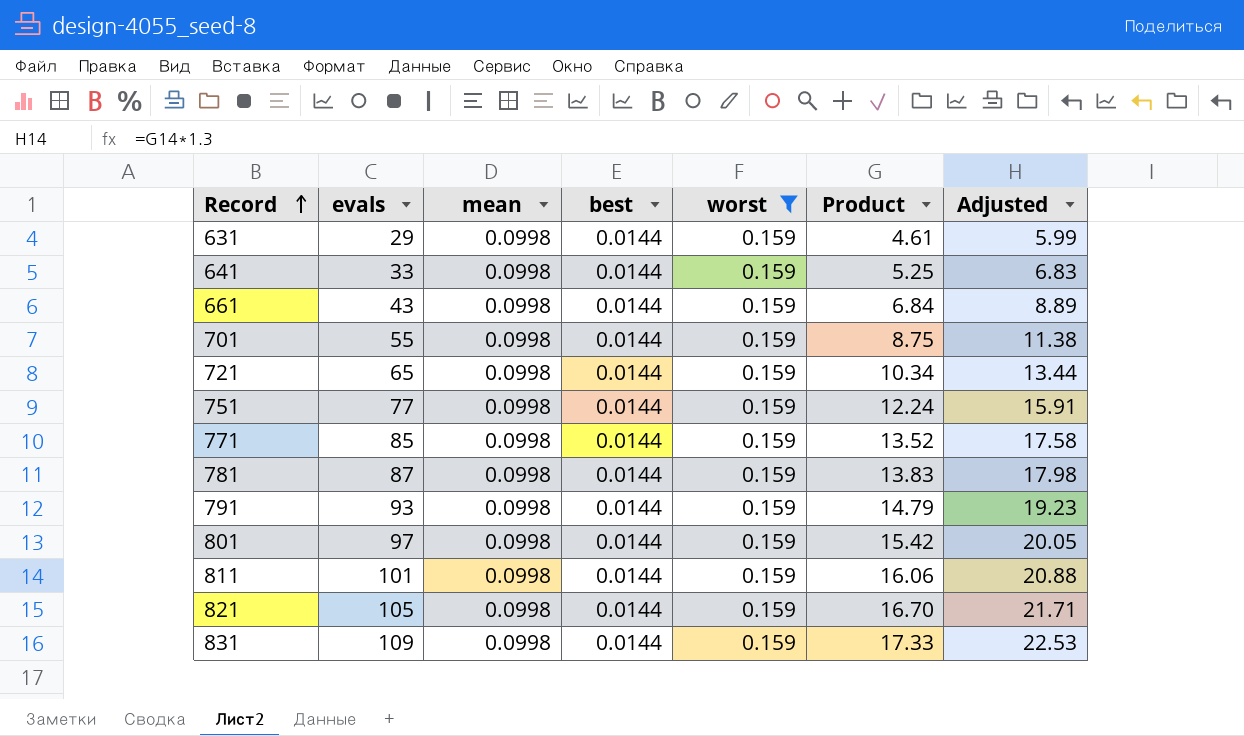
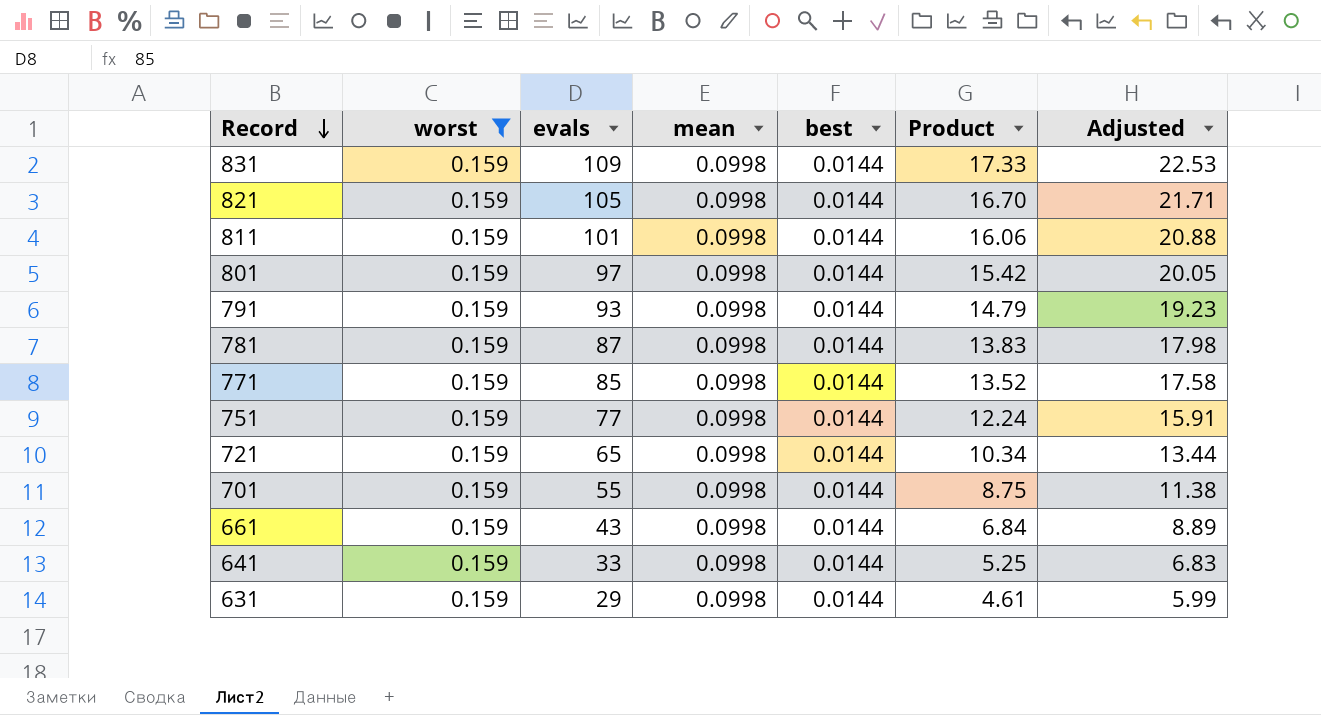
row order: Record ascending -> Record descending
column worst | position: 5 -> 2

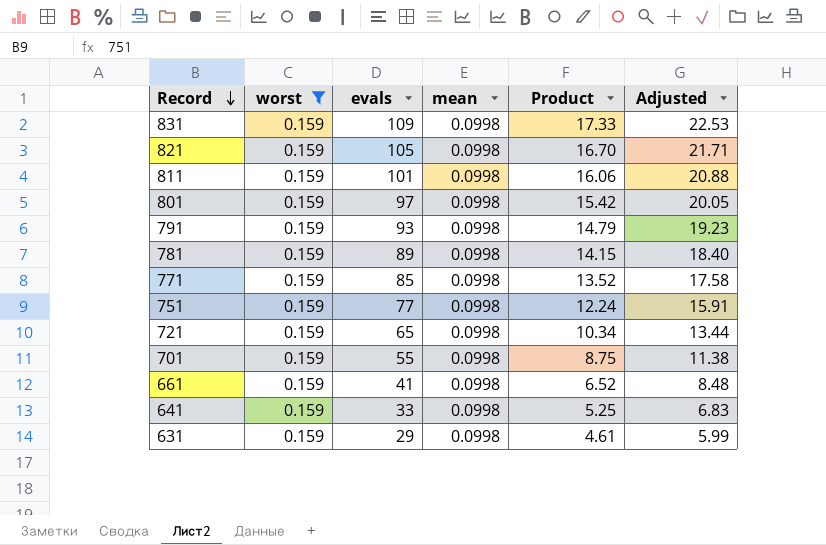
column best | position: 5 -> none
781 | evals: 87 -> 89
781 | Product: 13.83 -> 14.15
781 | Adjusted: 17.98 -> 18.40
661 | evals: 43 -> 41
661 | Product: 6.84 -> 6.52
661 | Adjusted: 8.89 -> 8.48

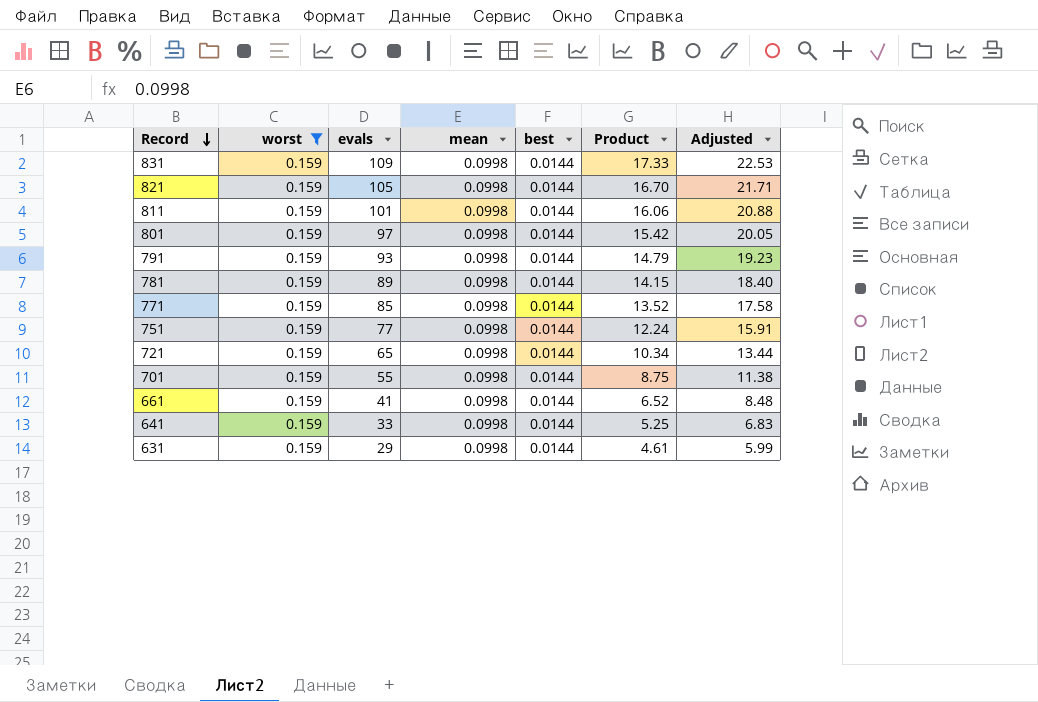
column best | position: none -> 5

